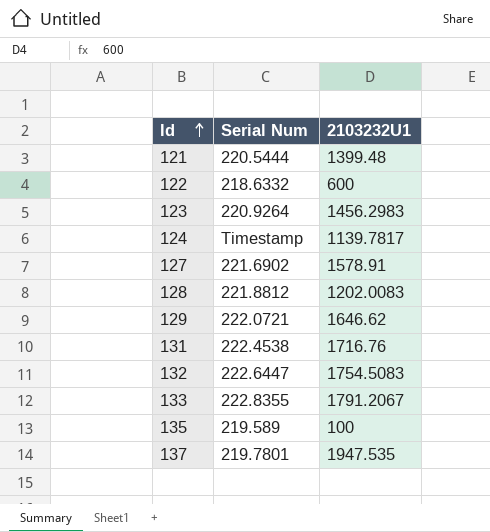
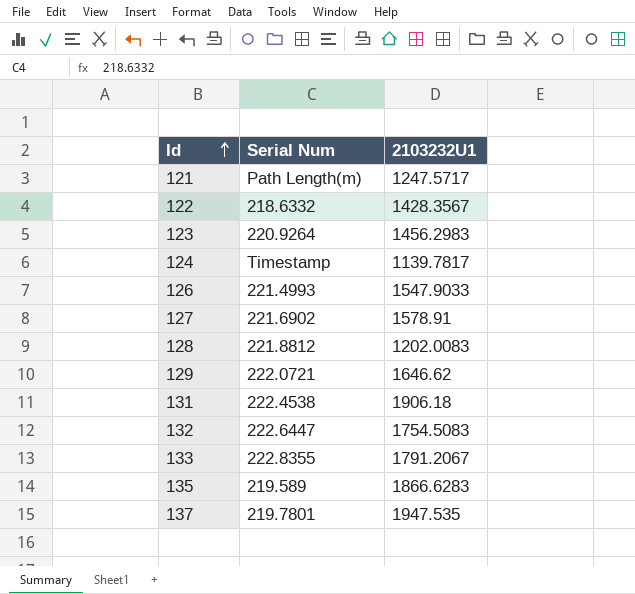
121 | Serial Num: 220.5444 -> Path Length(m)
121 | 2103232U1: 1399.48 -> 1247.5717
122 | 2103232U1: 600 -> 1428.3567
row 126: none -> 221.4993 | 1547.9033
131 | 2103232U1: 1716.76 -> 1906.18
135 | 2103232U1: 100 -> 1866.6283

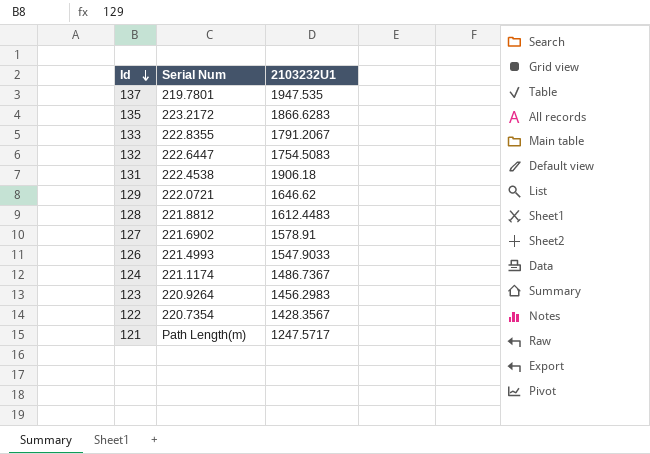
row order: Id ascending -> Id descending
135 | Serial Num: 219.589 -> 223.2172
128 | 2103232U1: 1202.0083 -> 1612.4483
124 | Serial Num: Timestamp -> 221.1174
124 | 2103232U1: 1139.7817 -> 1486.7367
122 | Serial Num: 218.6332 -> 220.7354

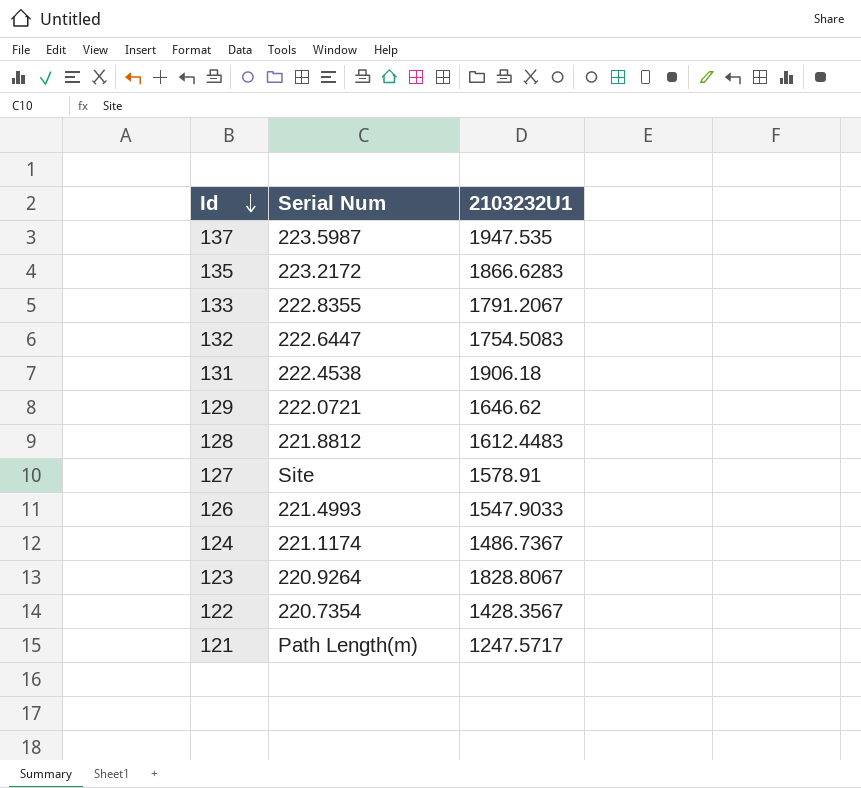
137 | Serial Num: 219.7801 -> 223.5987
127 | Serial Num: 221.6902 -> Site
123 | 2103232U1: 1456.2983 -> 1828.8067

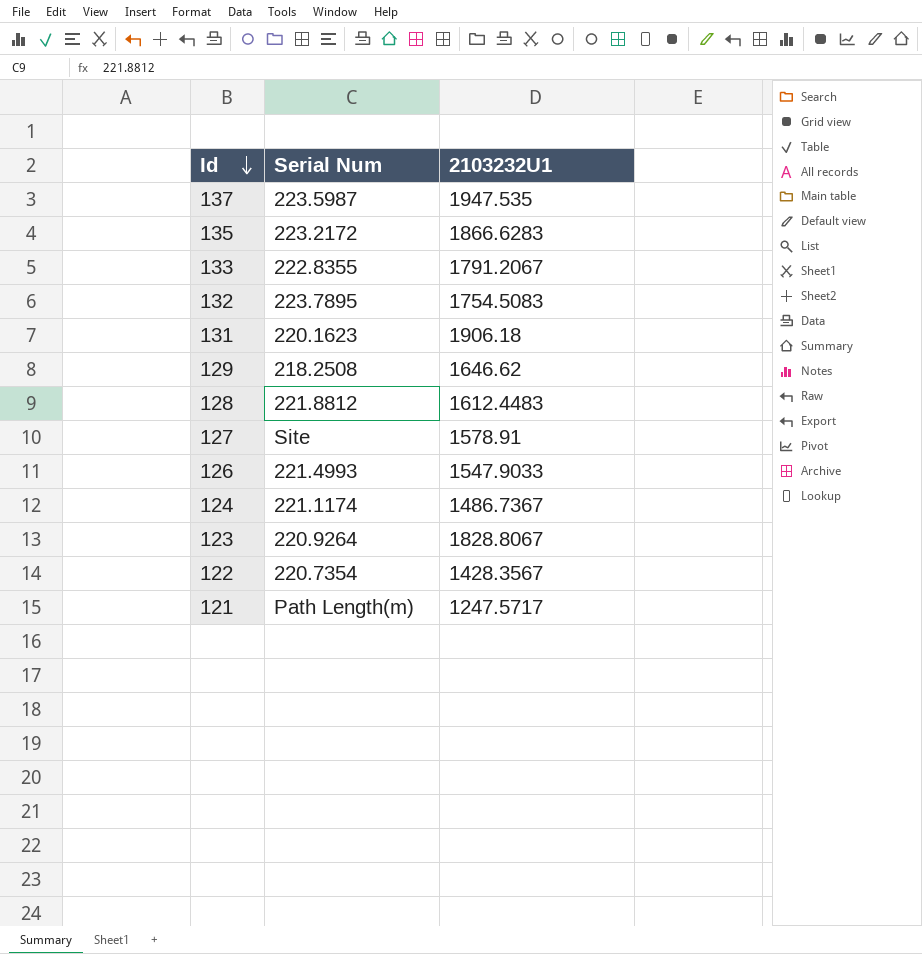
132 | Serial Num: 222.6447 -> 223.7895
131 | Serial Num: 222.4538 -> 220.1623
129 | Serial Num: 222.0721 -> 218.2508

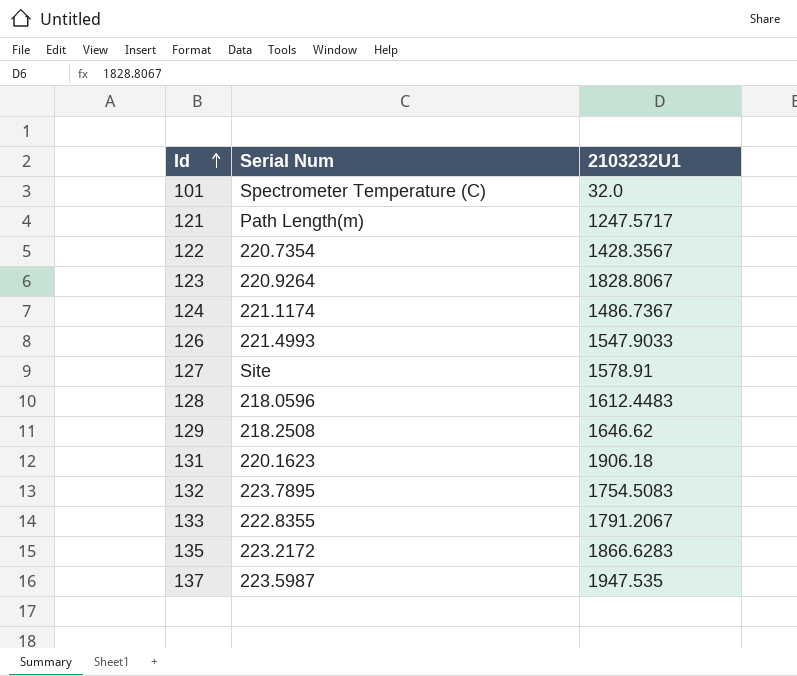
row order: Id descending -> Id ascending
row 101: none -> Spectrometer Temperature (C) | 32.0
128 | Serial Num: 221.8812 -> 218.0596

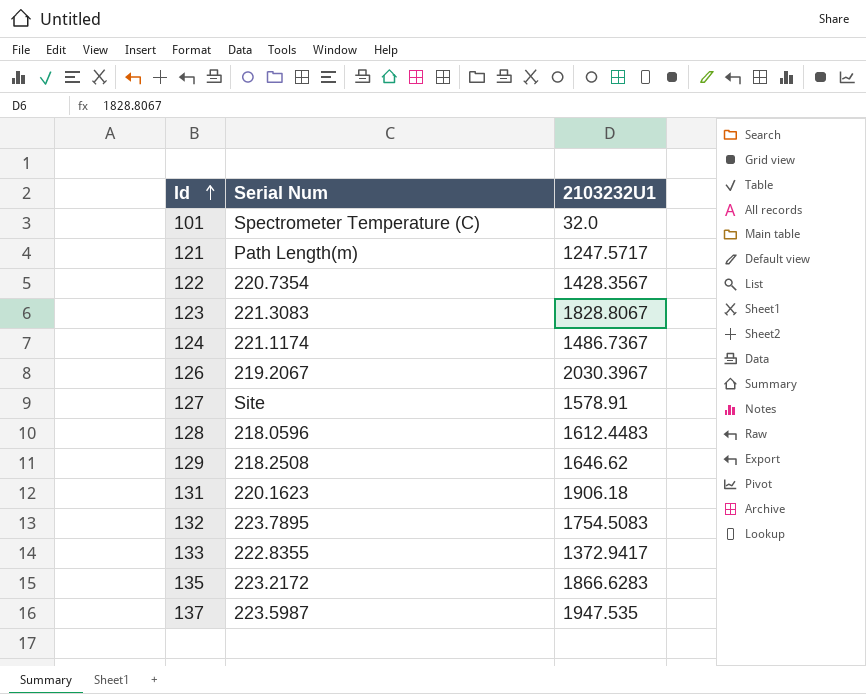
123 | Serial Num: 220.9264 -> 221.3083
126 | Serial Num: 221.4993 -> 219.2067
126 | 2103232U1: 1547.9033 -> 2030.3967
133 | 2103232U1: 1791.2067 -> 1372.9417

